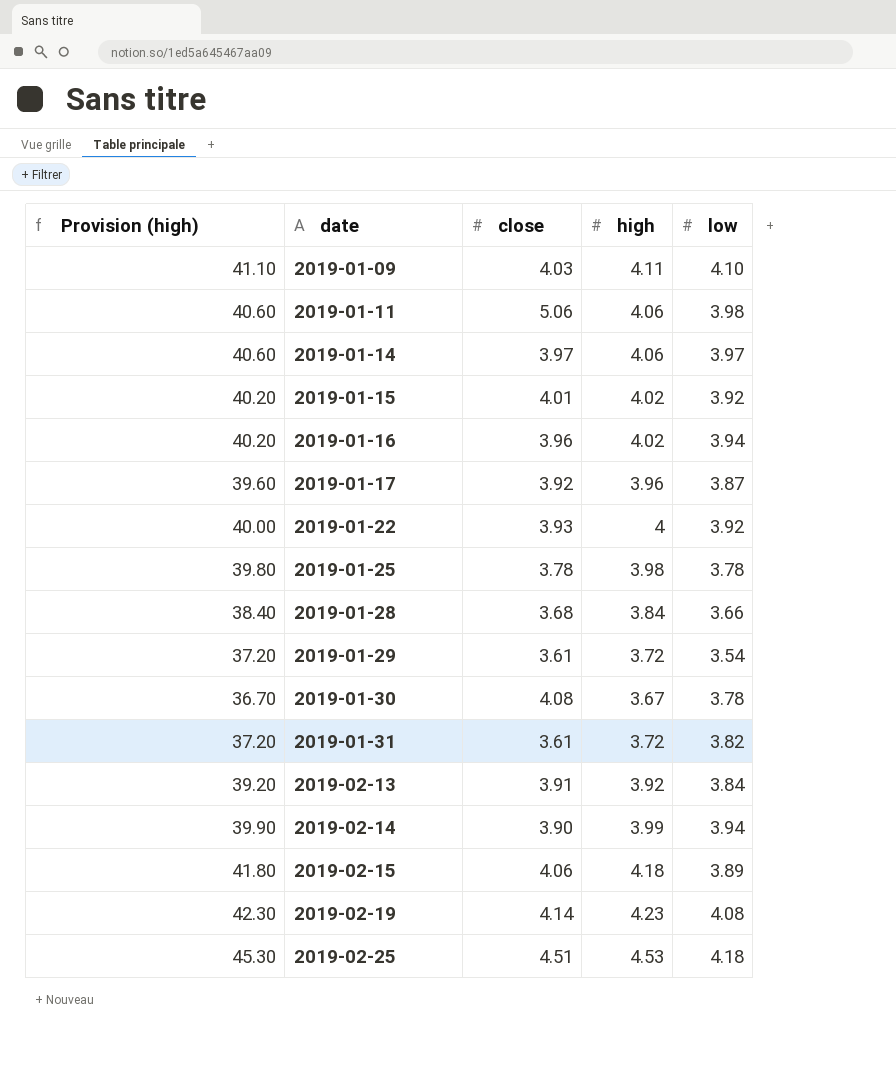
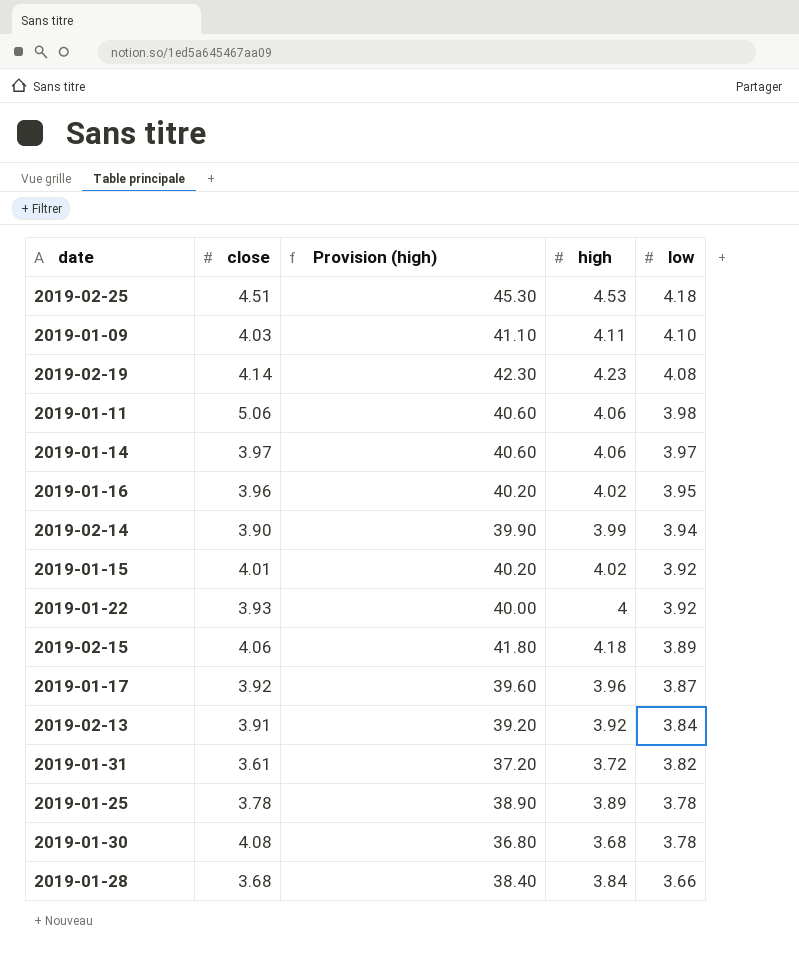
row order: date ascending -> low descending
column Provision (high) | position: 1 -> 3
row 2019-01-29: 37.20 | 3.61 | 3.72 | 3.54 -> none
2019-01-16 | low: 3.94 -> 3.95
2019-01-25 | Provision (high): 39.80 -> 38.90
2019-01-25 | high: 3.98 -> 3.89
2019-01-30 | Provision (high): 36.70 -> 36.80
2019-01-30 | high: 3.67 -> 3.68

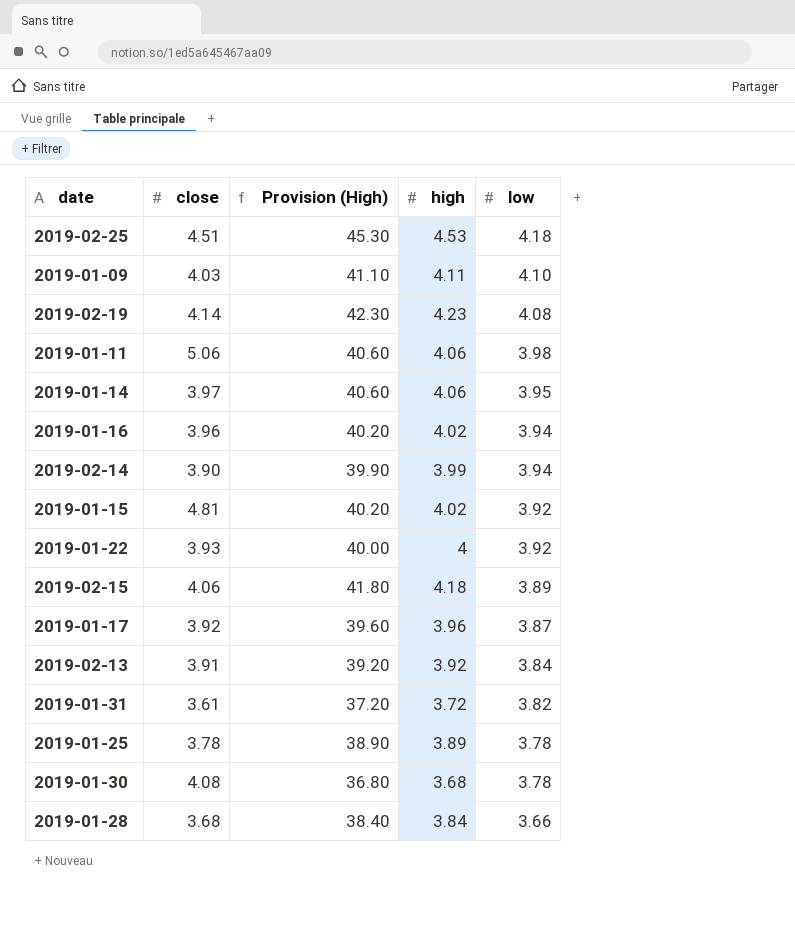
column name: Provision (high) -> Provision (High)
2019-01-14 | low: 3.97 -> 3.95
2019-01-16 | low: 3.95 -> 3.94
2019-01-15 | close: 4.01 -> 4.81

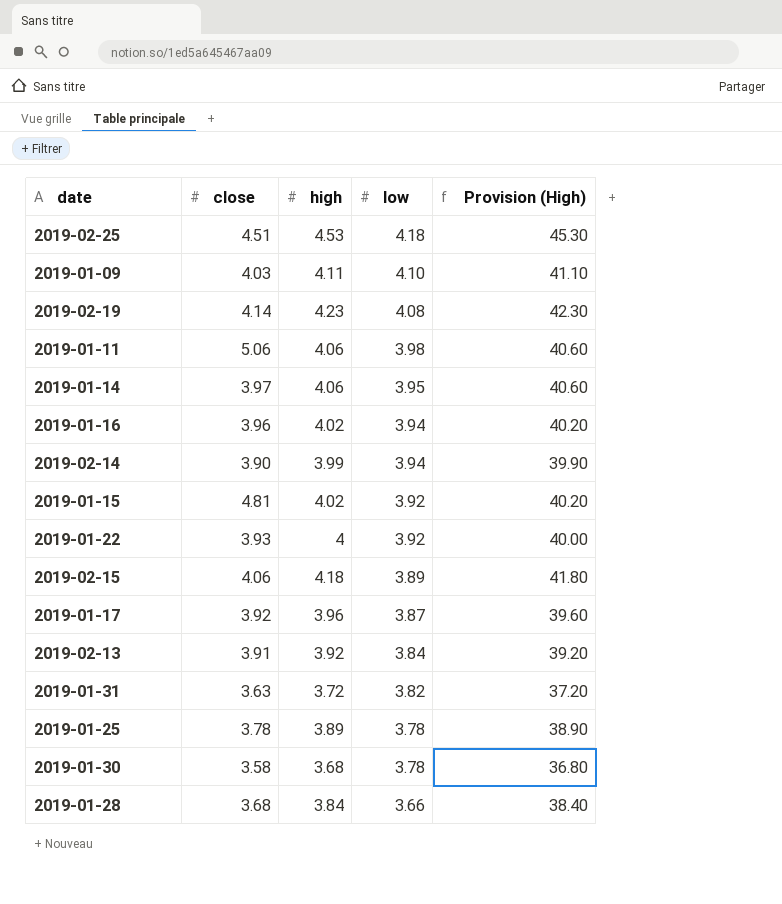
column Provision (High) | position: 3 -> 5
2019-01-31 | close: 3.61 -> 3.63
2019-01-30 | close: 4.08 -> 3.58

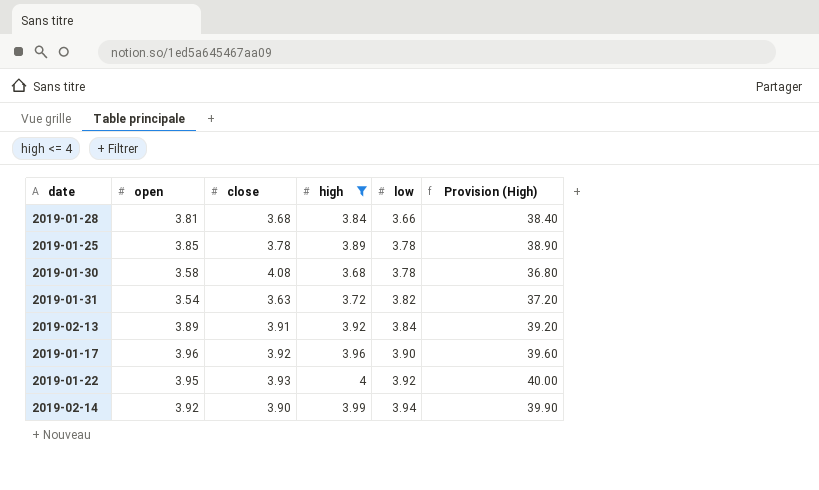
filter: none -> high <= 4
row order: low descending -> low ascending
column open | position: none -> 2
2019-01-30 | close: 3.58 -> 4.08
2019-01-17 | low: 3.87 -> 3.90

